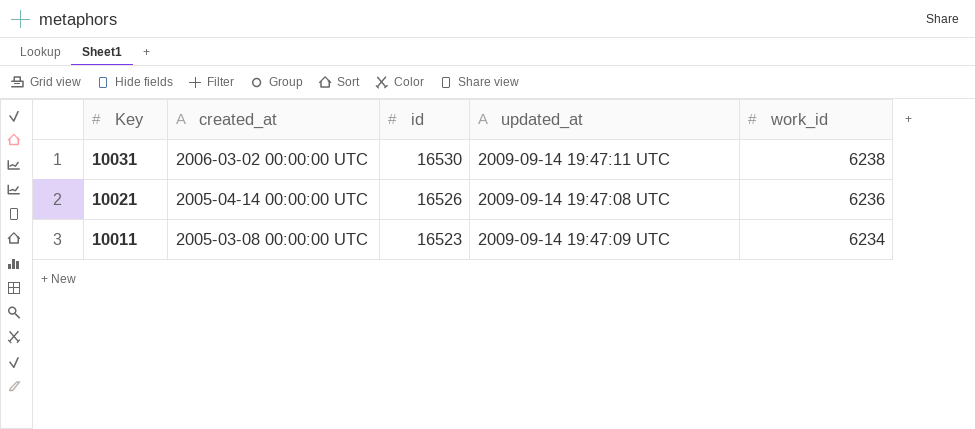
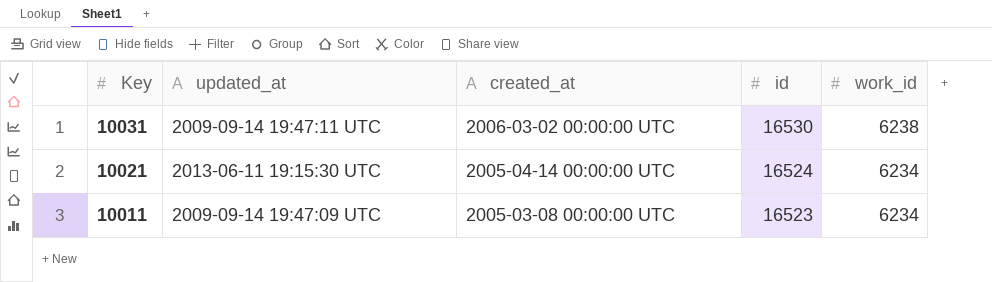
column updated_at | position: 4 -> 2
10021 | updated_at: 2009-09-14 19:47:08 UTC -> 2013-06-11 19:15:30 UTC
10021 | id: 16526 -> 16524
10021 | work_id: 6236 -> 6234

